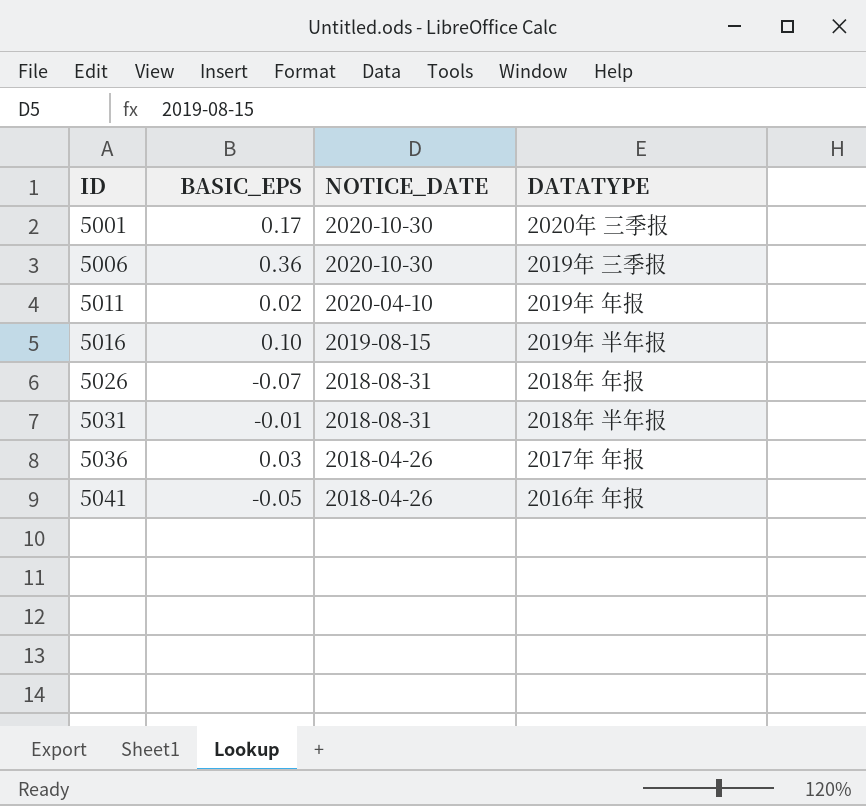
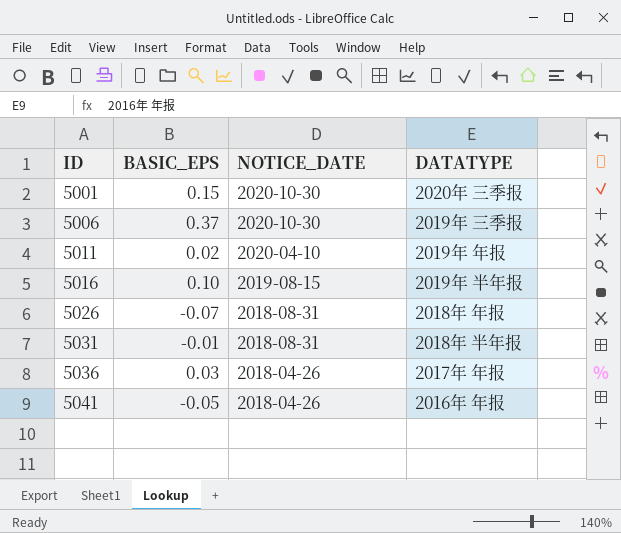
5001 | BASIC_EPS: 0.17 -> 0.15
5006 | BASIC_EPS: 0.36 -> 0.37

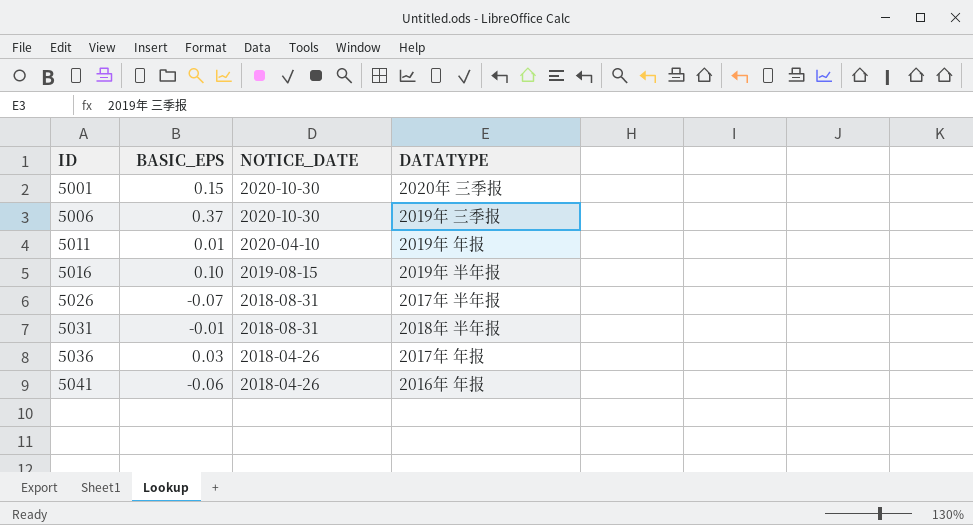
5011 | BASIC_EPS: 0.02 -> 0.01
5026 | DATATYPE: 2018年 年报 -> 2017年 半年报
5041 | BASIC_EPS: -0.05 -> -0.06

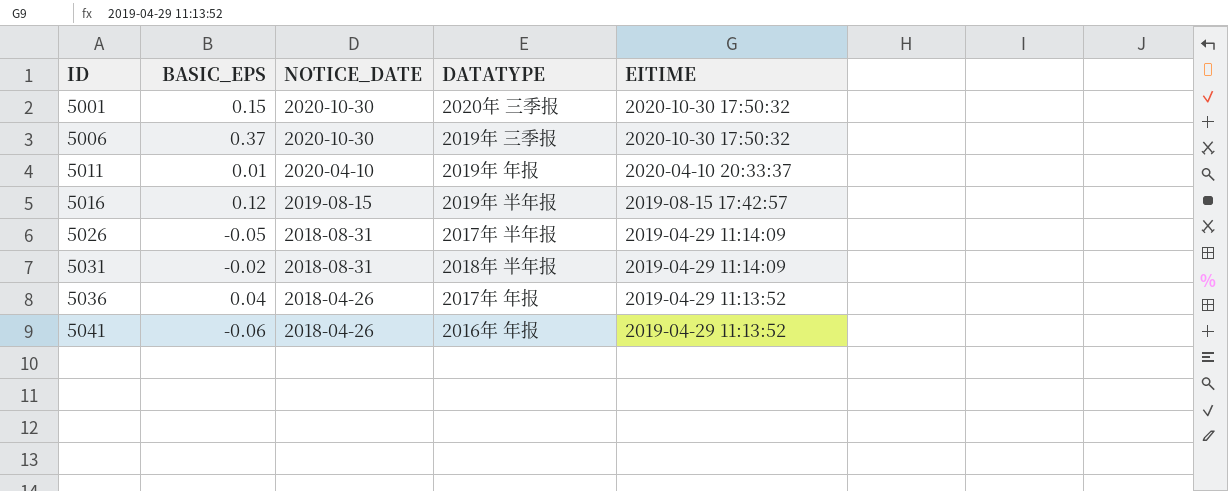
column EITIME | position: none -> 5
5016 | BASIC_EPS: 0.10 -> 0.12
5026 | BASIC_EPS: -0.07 -> -0.05
5031 | BASIC_EPS: -0.01 -> -0.02
5036 | BASIC_EPS: 0.03 -> 0.04

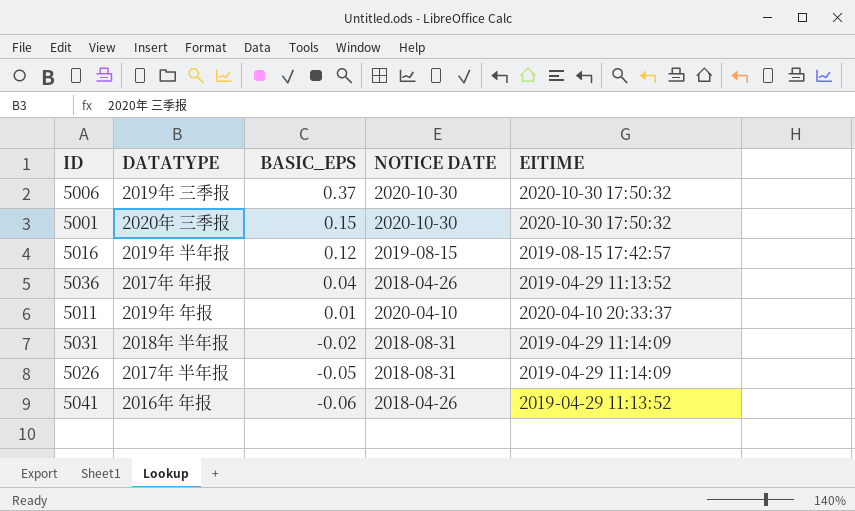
row order: ID ascending -> BASIC_EPS descending
column DATATYPE | position: 4 -> 2
column name: NOTICE_DATE -> NOTICE DATE

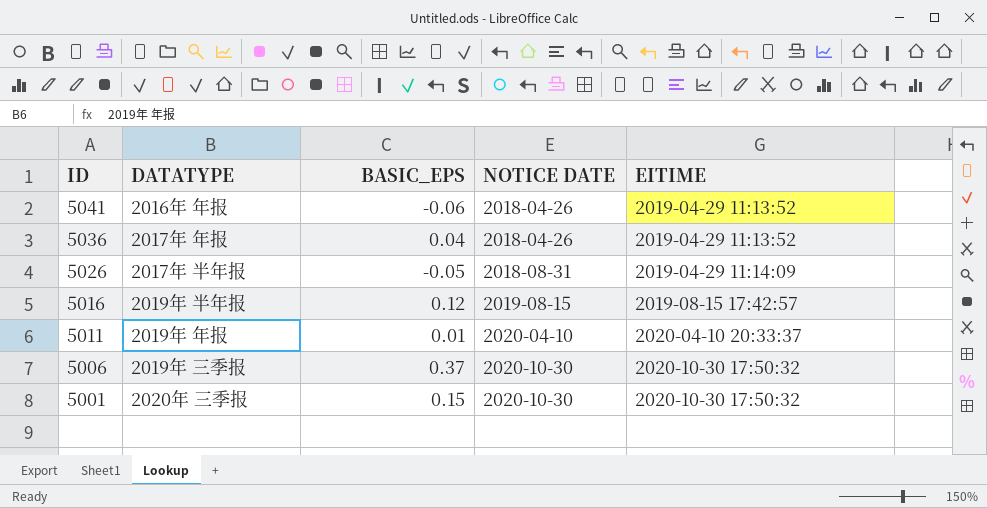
row order: BASIC_EPS descending -> ID descending
row 5031: 2018年 半年报 | -0.02 | 2018-08-31 | 2019-04-29 11:14:09 -> none

